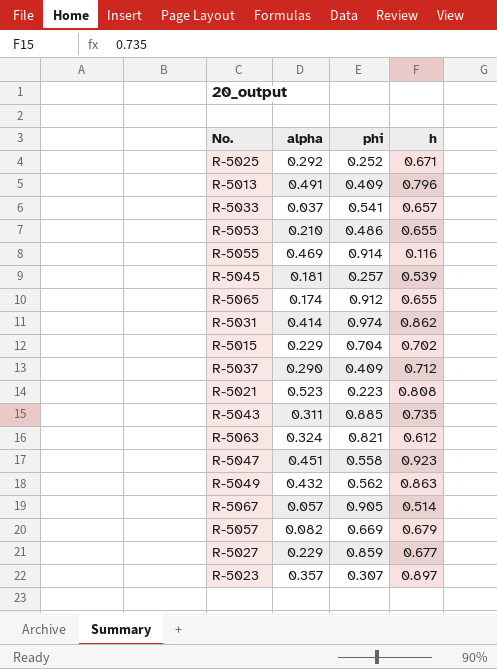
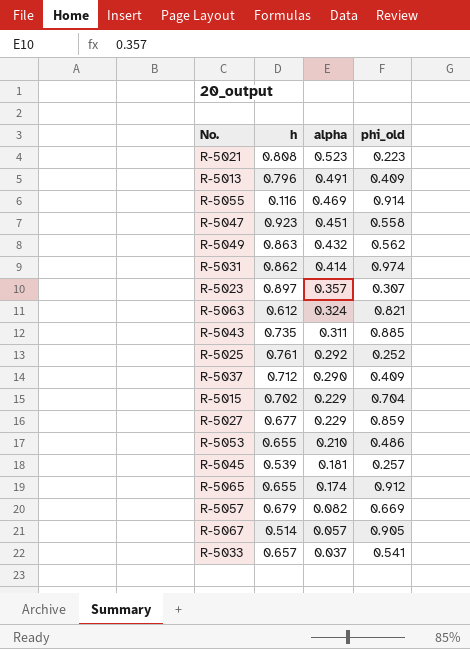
row order: none -> alpha descending
column h | position: 4 -> 2
column name: phi -> phi_old
R-5025 | h: 0.671 -> 0.761

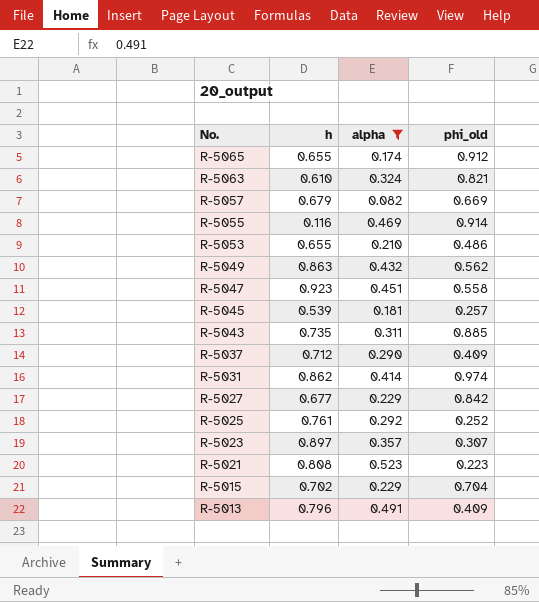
filter: none -> alpha >= 0.082
row order: alpha descending -> No. descending
R-5063 | h: 0.612 -> 0.610
R-5027 | phi_old: 0.859 -> 0.842

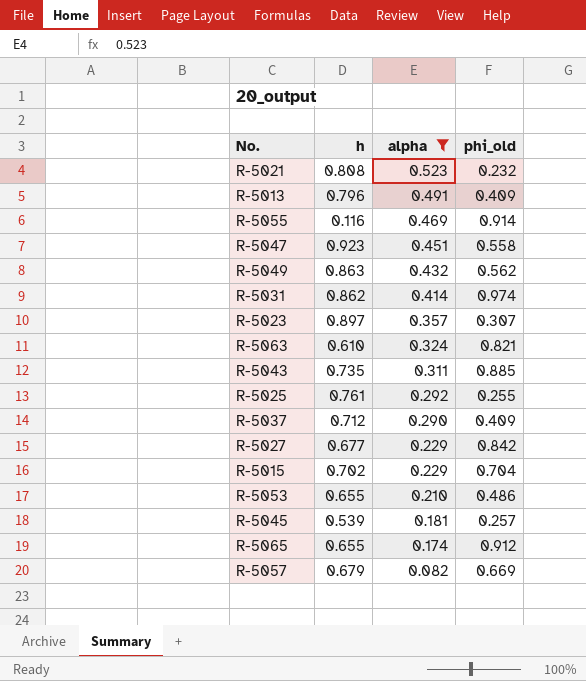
row order: No. descending -> alpha descending
R-5021 | phi_old: 0.223 -> 0.232
R-5025 | phi_old: 0.252 -> 0.255

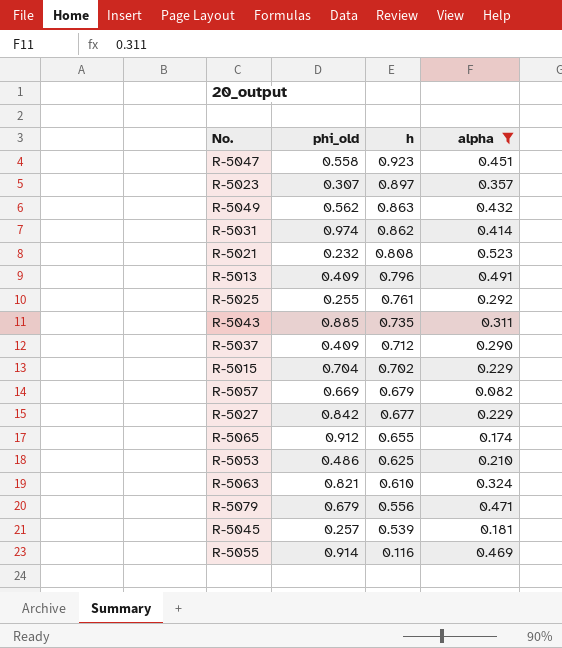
row order: alpha descending -> h descending
column phi_old | position: 4 -> 2
R-5053 | h: 0.655 -> 0.625
row R-5079: none -> 0.679 | 0.556 | 0.471

